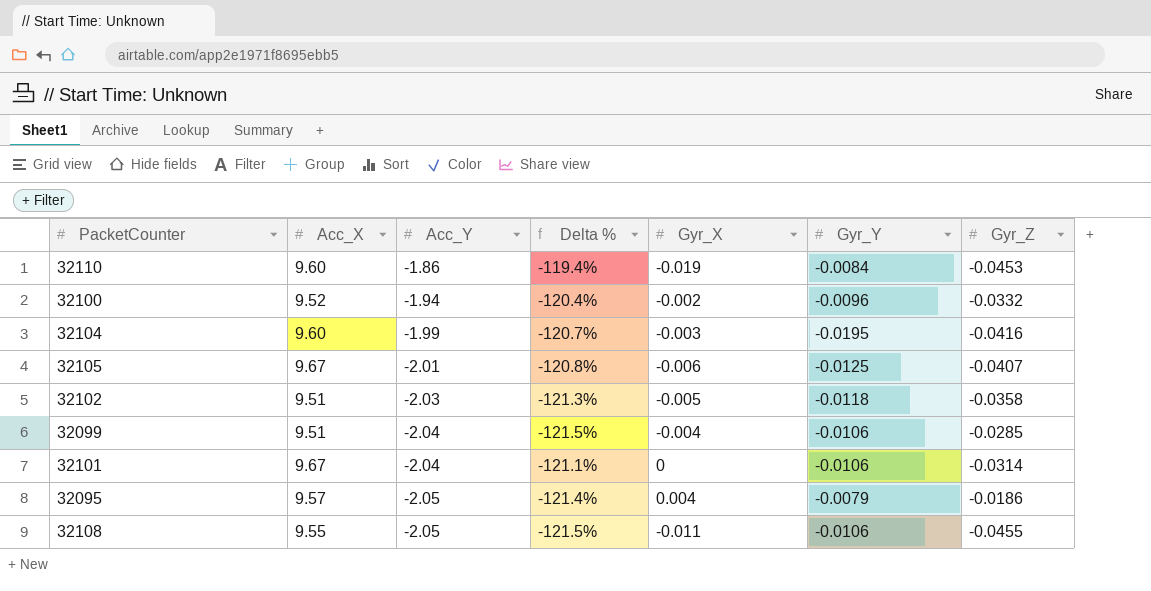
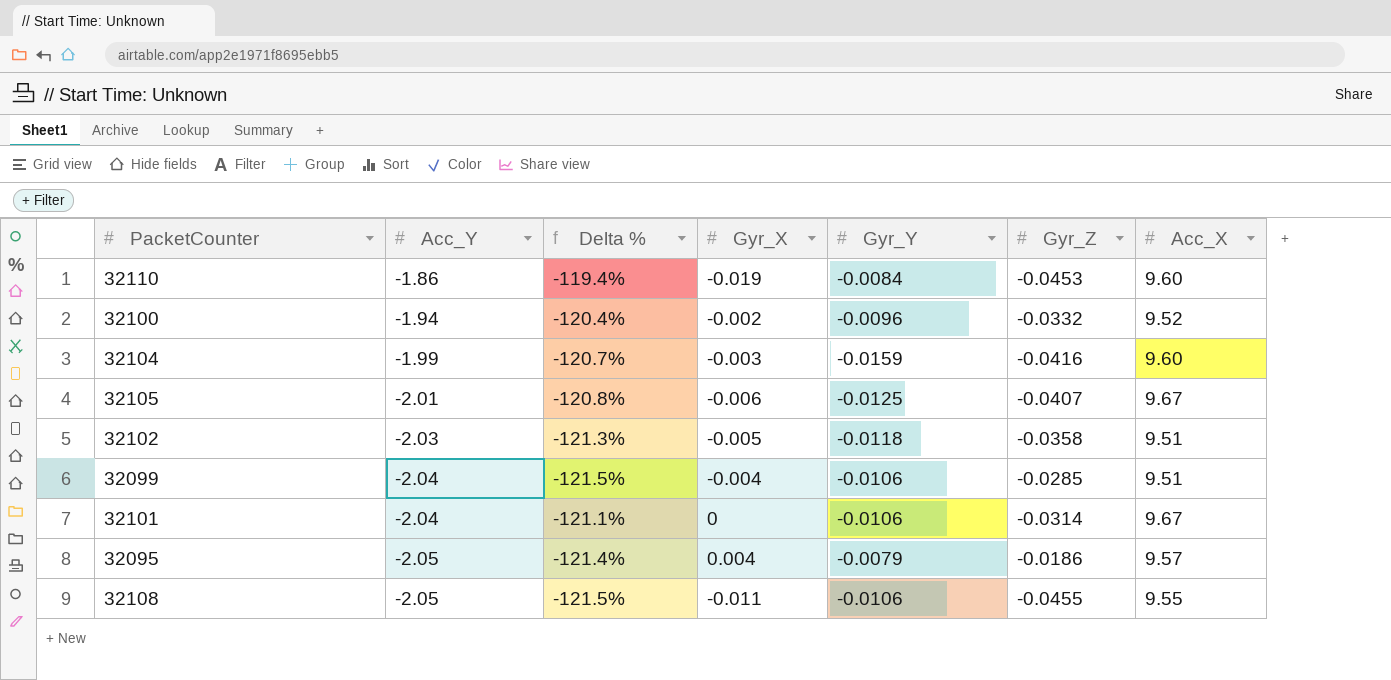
column Acc_X | position: 2 -> 7
32104 | Gyr_Y: -0.0195 -> -0.0159

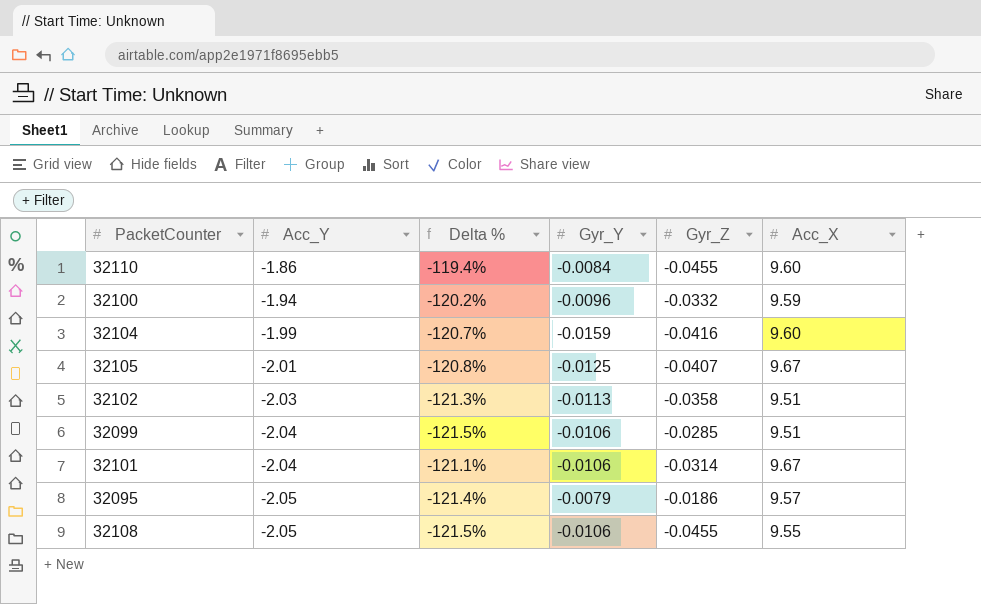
column Gyr_X | position: 4 -> none
32110 | Gyr_Z: -0.0453 -> -0.0455
32100 | Delta %: -120.4% -> -120.2%
32100 | Acc_X: 9.52 -> 9.59
32102 | Gyr_Y: -0.0118 -> -0.0113

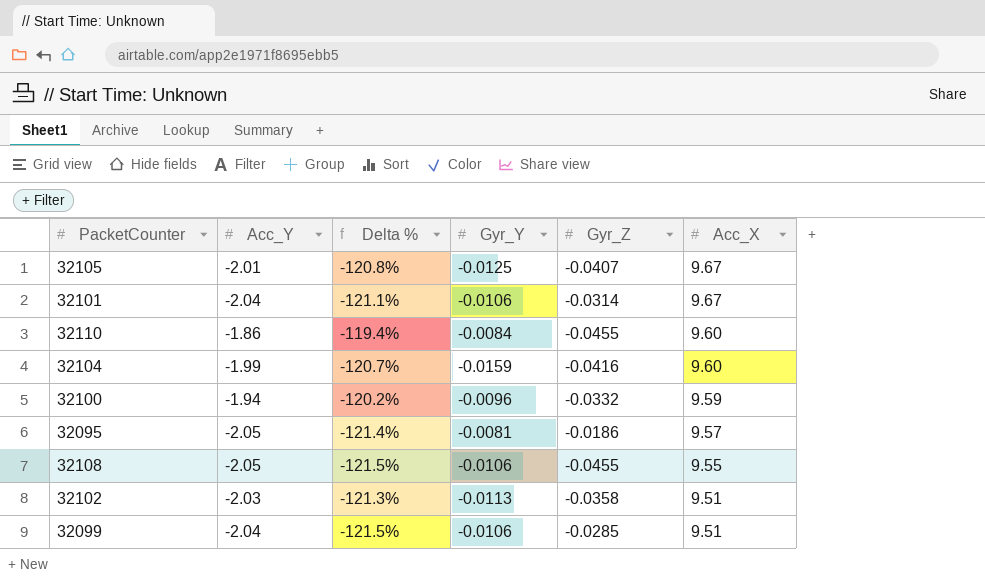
row order: Acc_Y descending -> Acc_X descending
32095 | Gyr_Y: -0.0079 -> -0.0081

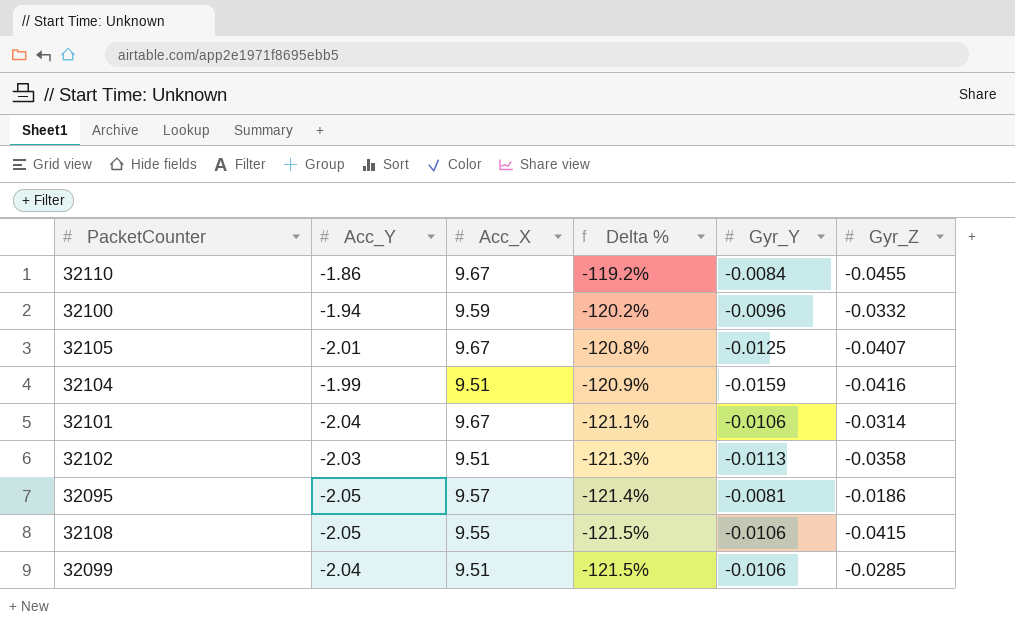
row order: Acc_X descending -> Delta % descending
column Acc_X | position: 6 -> 3
32110 | Acc_X: 9.60 -> 9.67
32110 | Delta %: -119.4% -> -119.2%
32104 | Acc_X: 9.60 -> 9.51
32104 | Delta %: -120.7% -> -120.9%
32108 | Gyr_Z: -0.0455 -> -0.0415

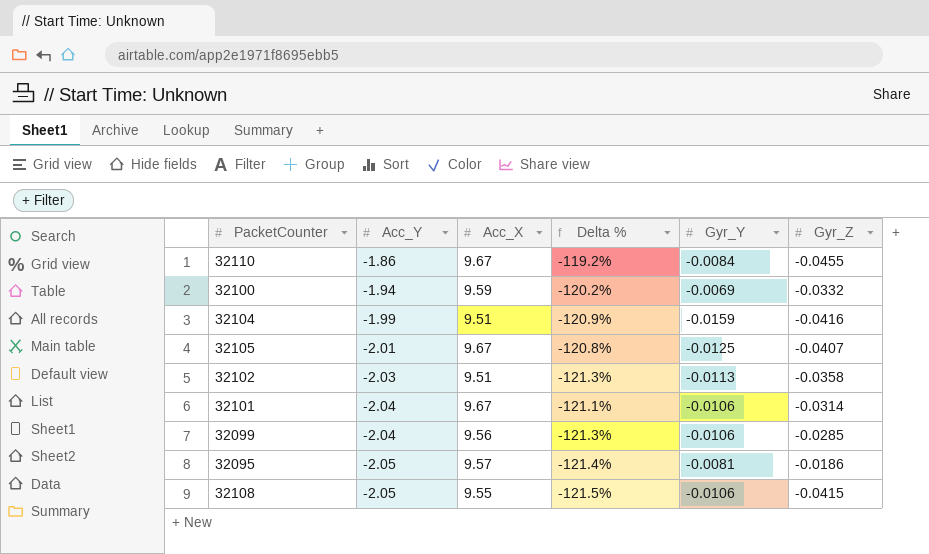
row order: Delta % descending -> Acc_Y descending
32100 | Gyr_Y: -0.0096 -> -0.0069
32099 | Acc_X: 9.51 -> 9.56
32099 | Delta %: -121.5% -> -121.3%

